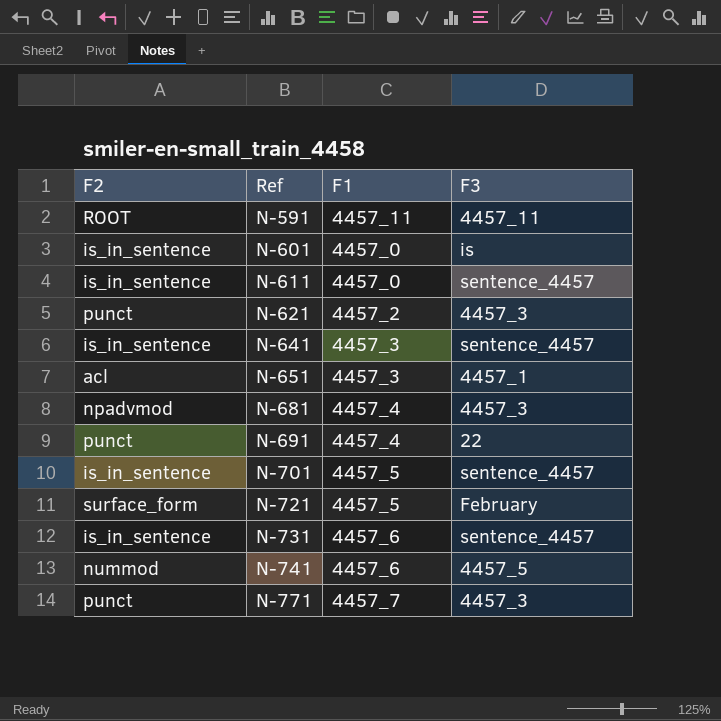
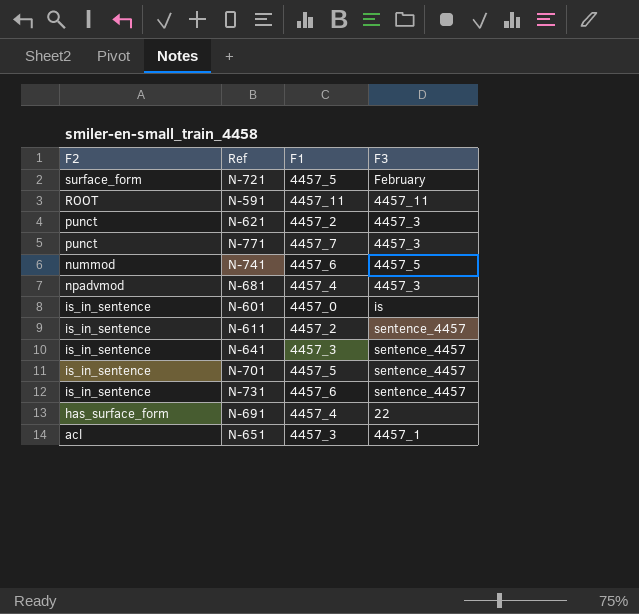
row order: Ref ascending -> F2 descending
N-611 | F1: 4457_0 -> 4457_2
N-691 | F2: punct -> has_surface_form

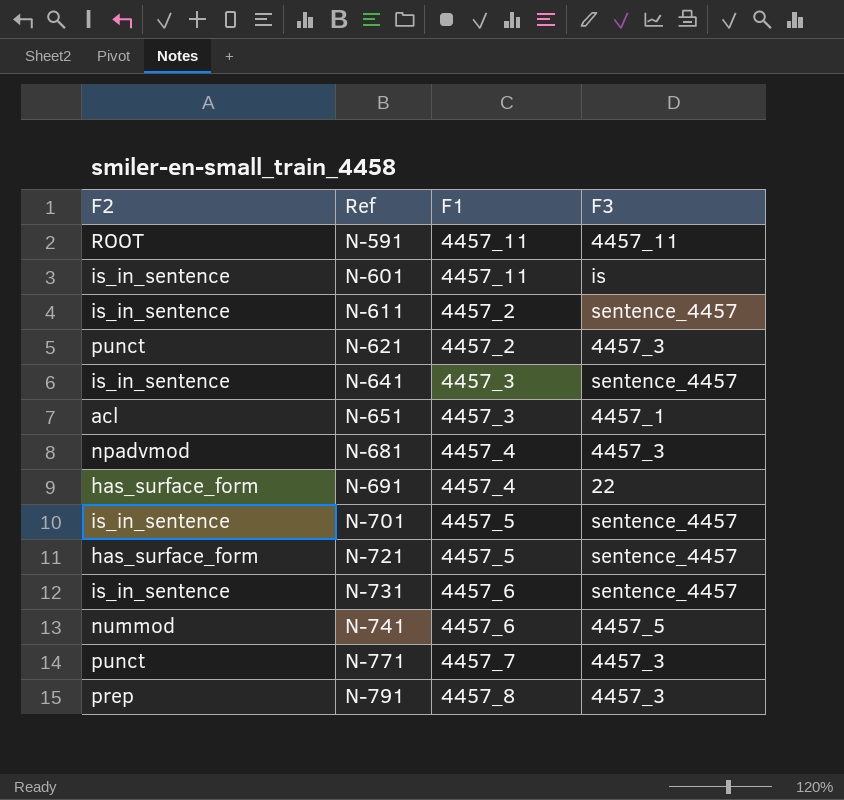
row order: F2 descending -> Ref ascending
N-601 | F1: 4457_0 -> 4457_11
N-721 | F2: surface_form -> has_surface_form
N-721 | F3: February -> sentence_4457
row N-791: none -> prep | 4457_8 | 4457_3

